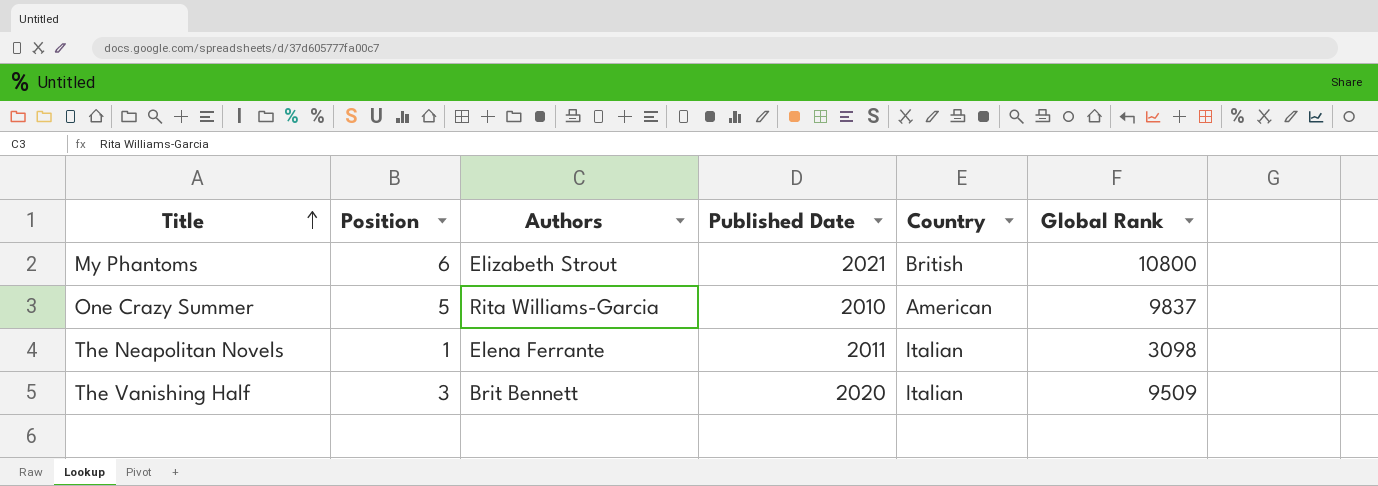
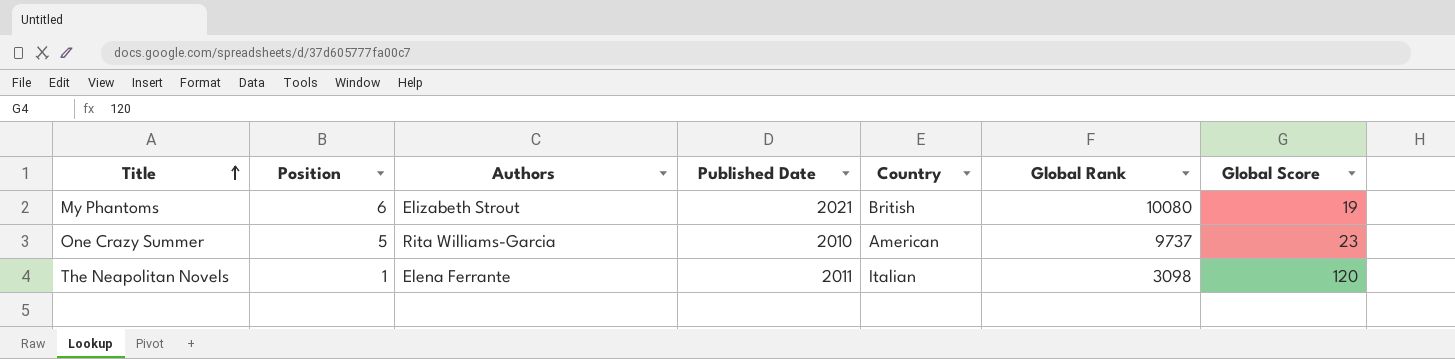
column Global Score | position: none -> 7
row The Vanishing Half: 3 | Brit Bennett | 2020 | Italian | 9509 -> none
My Phantoms | Global Rank: 10800 -> 10080
One Crazy Summer | Global Rank: 9837 -> 9737

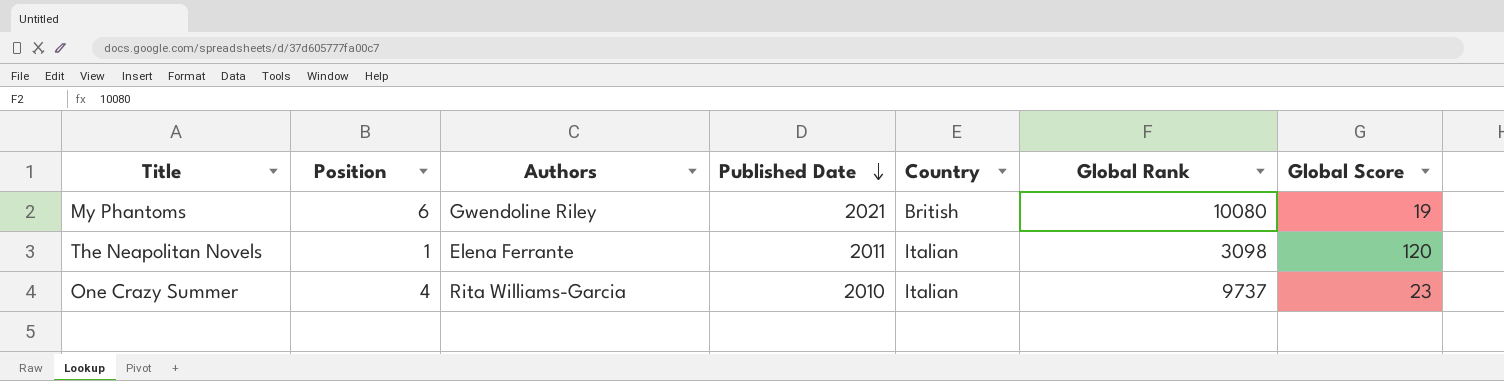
row order: Title ascending -> Published Date descending
My Phantoms | Authors: Elizabeth Strout -> Gwendoline Riley
One Crazy Summer | Position: 5 -> 4
One Crazy Summer | Country: American -> Italian

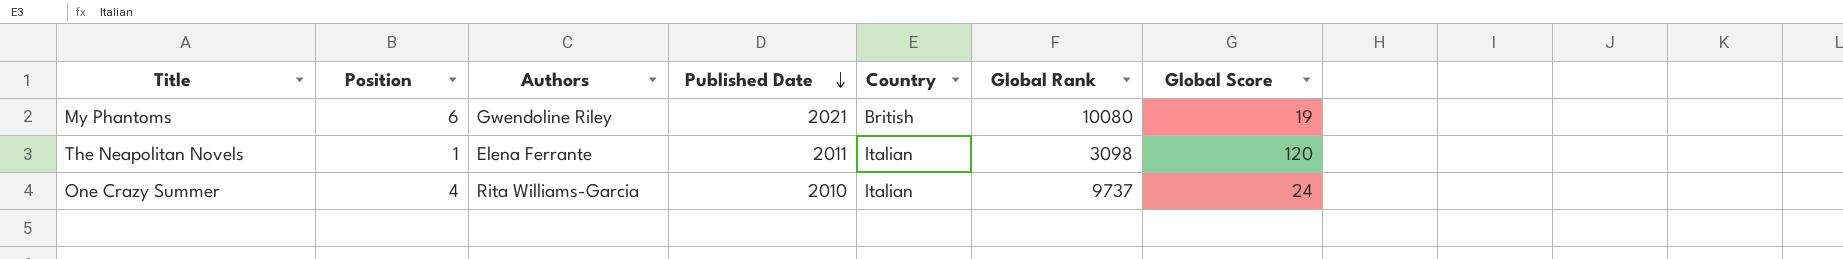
One Crazy Summer | Global Score: 23 -> 24

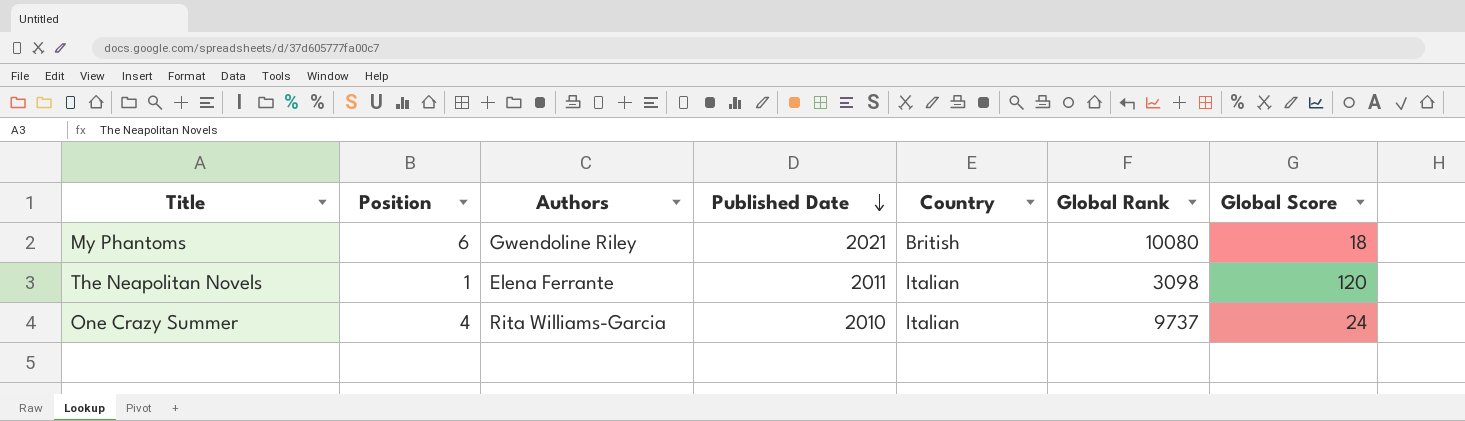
My Phantoms | Global Score: 19 -> 18

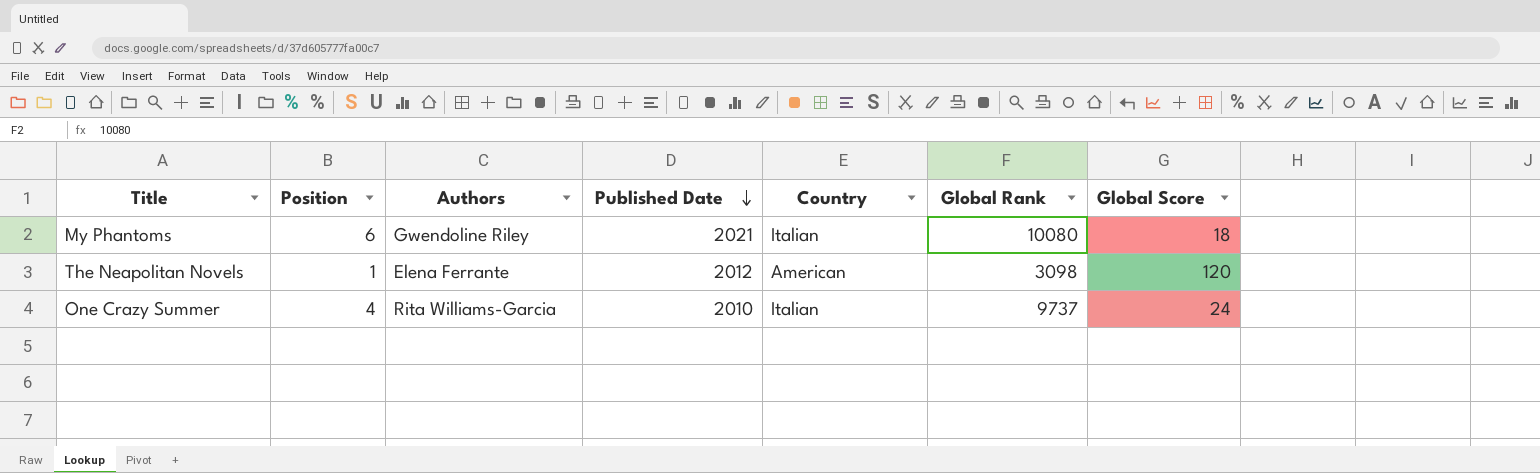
My Phantoms | Country: British -> Italian
The Neapolitan Novels | Published Date: 2011 -> 2012
The Neapolitan Novels | Country: Italian -> American

